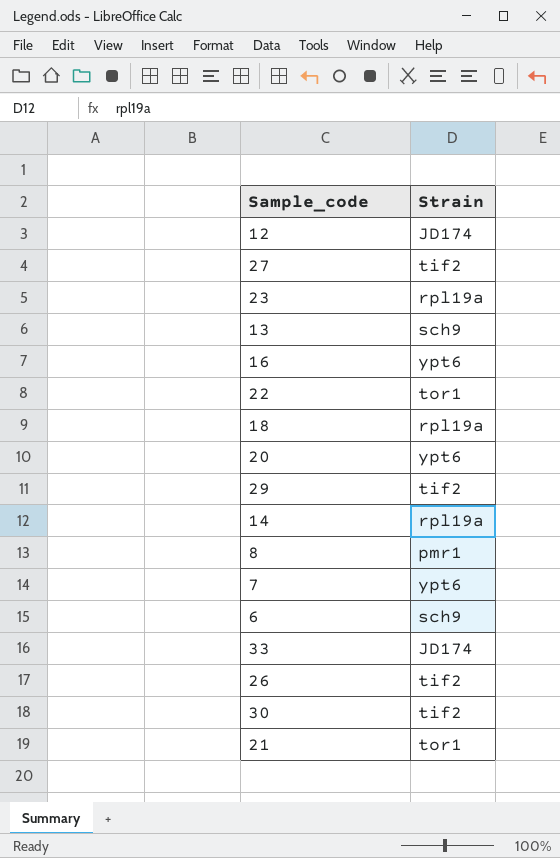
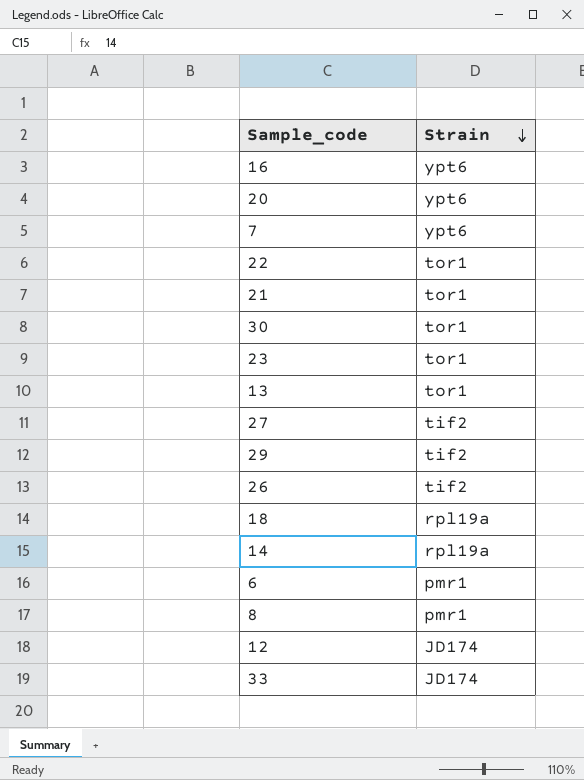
row order: none -> Strain descending
30 | Strain: tif2 -> tor1
23 | Strain: rpl19a -> tor1
13 | Strain: sch9 -> tor1
6 | Strain: sch9 -> pmr1

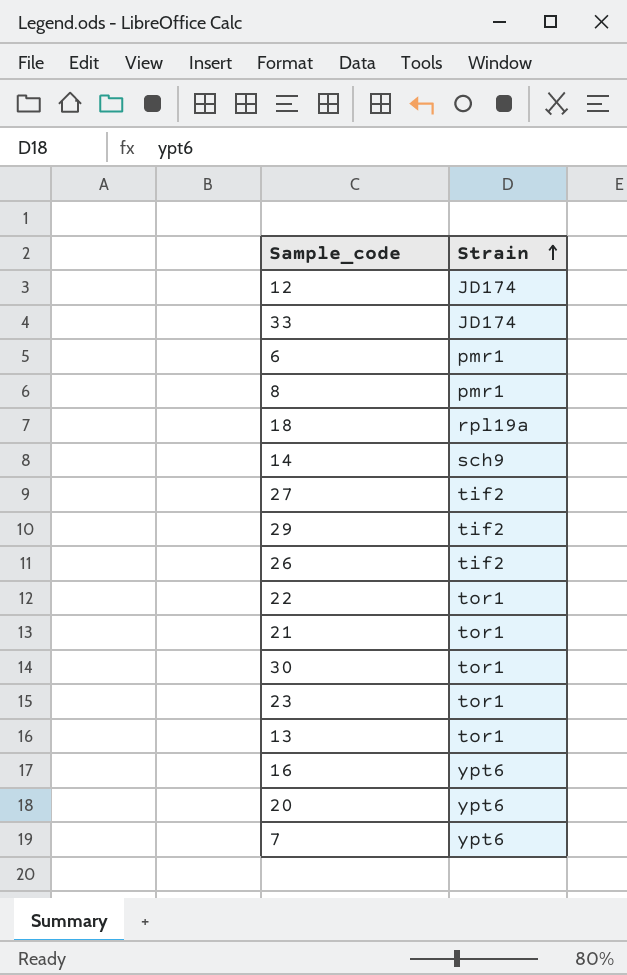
row order: Strain descending -> Strain ascending
14 | Strain: rpl19a -> sch9

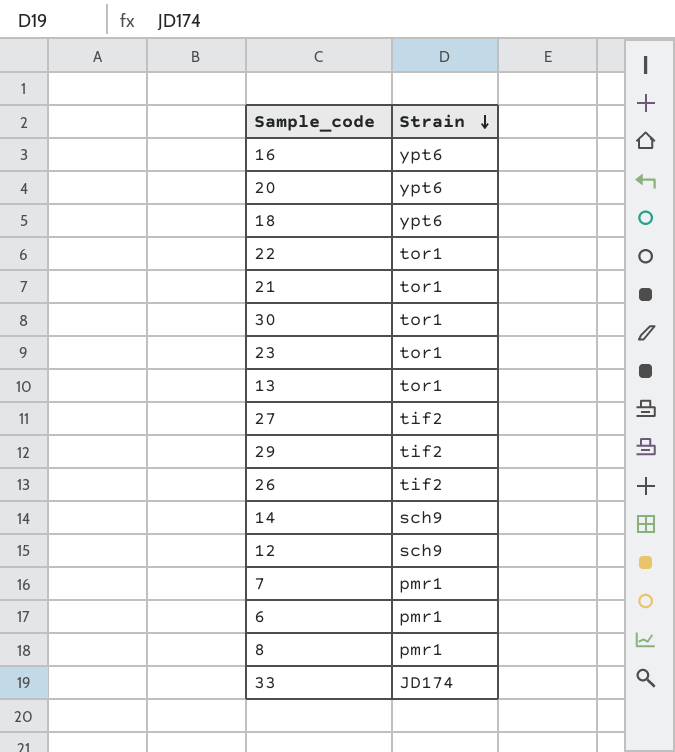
row order: Strain ascending -> Strain descending
18 | Strain: rpl19a -> ypt6
12 | Strain: JD174 -> sch9
7 | Strain: ypt6 -> pmr1

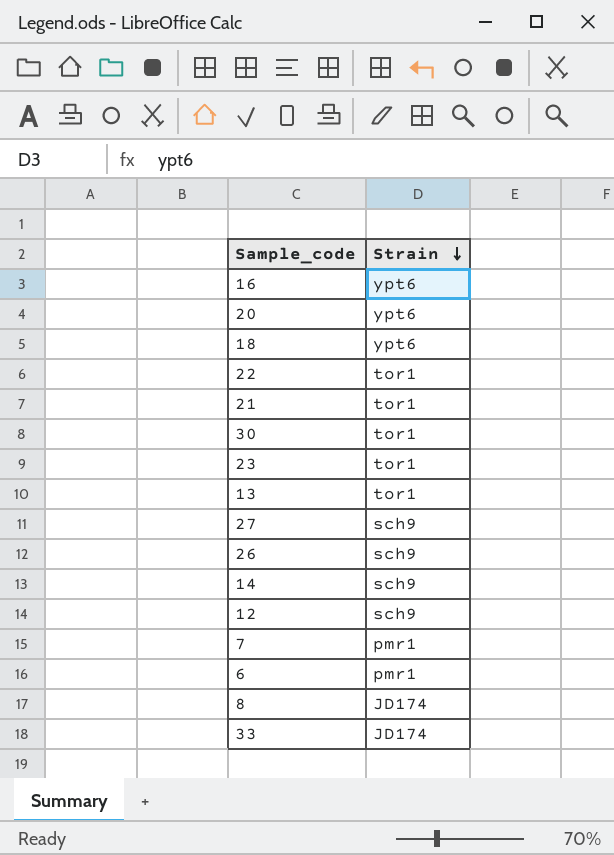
row 29: tif2 -> none
27 | Strain: tif2 -> sch9
26 | Strain: tif2 -> sch9
8 | Strain: pmr1 -> JD174

